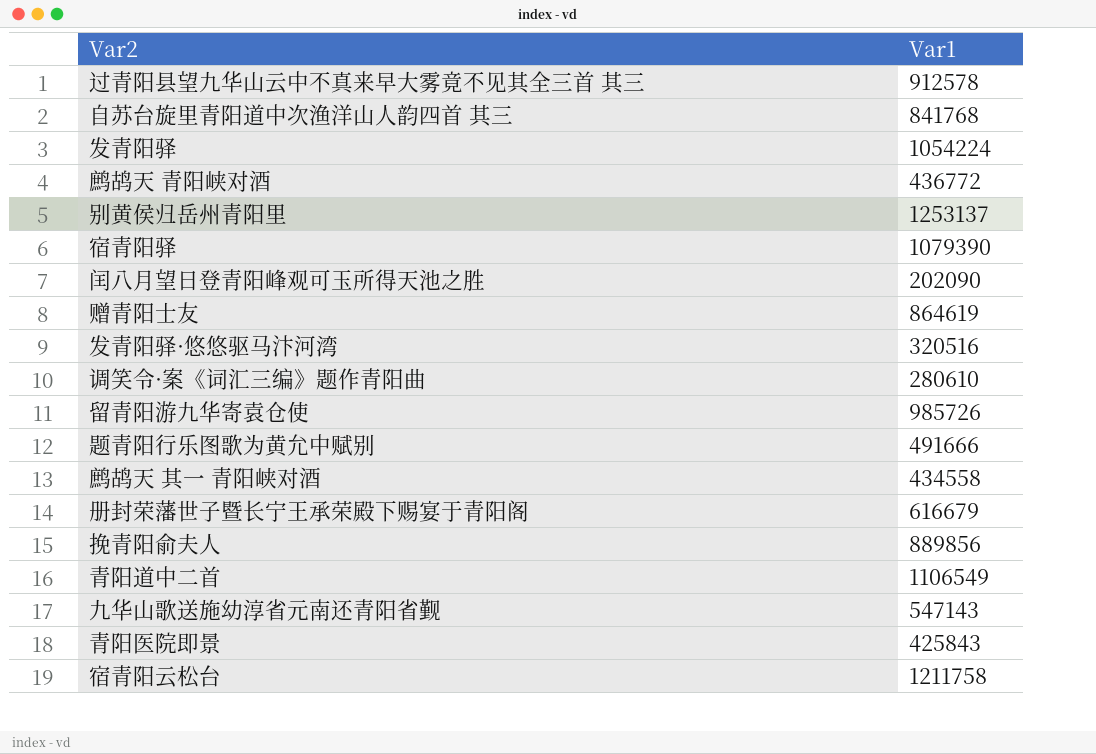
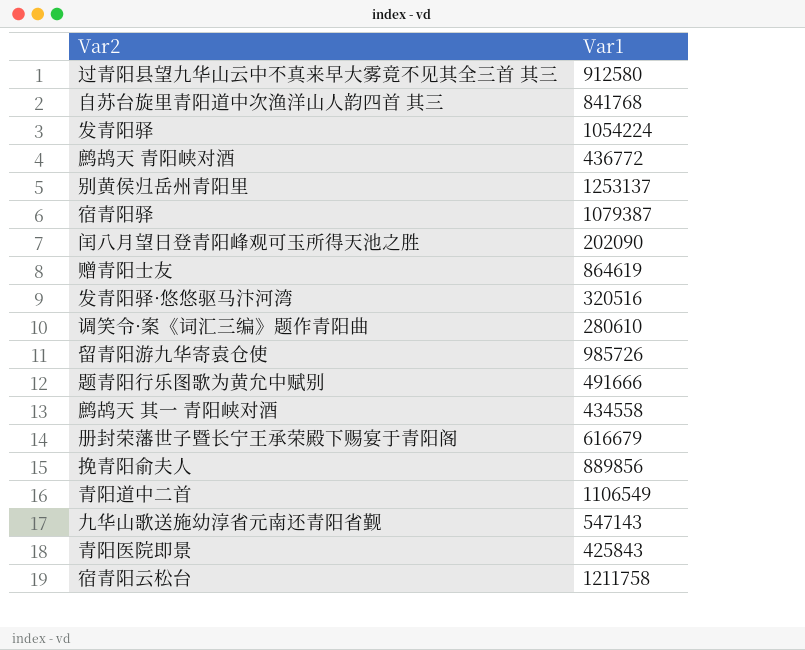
过青阳县望九华山云中不真来早大雾竟不见其全三首 其三 | Var1: 912578 -> 912580
宿青阳驿 | Var1: 1079390 -> 1079387

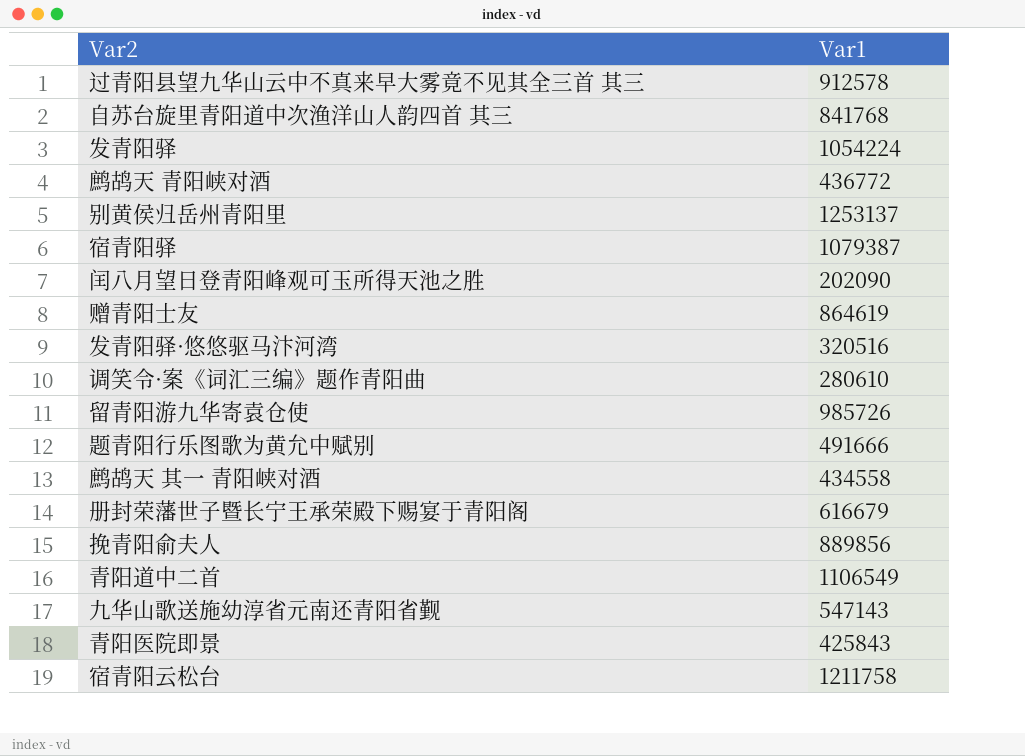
过青阳县望九华山云中不真来早大雾竟不见其全三首 其三 | Var1: 912580 -> 912578

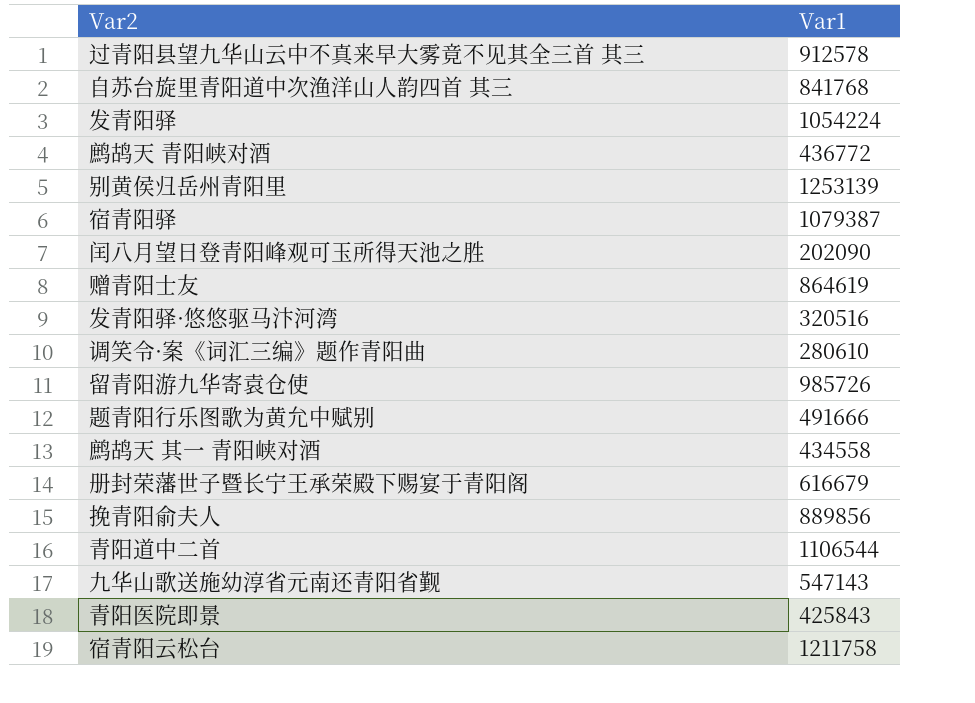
别黄侯归岳州青阳里 | Var1: 1253137 -> 1253139
青阳道中二首 | Var1: 1106549 -> 1106544

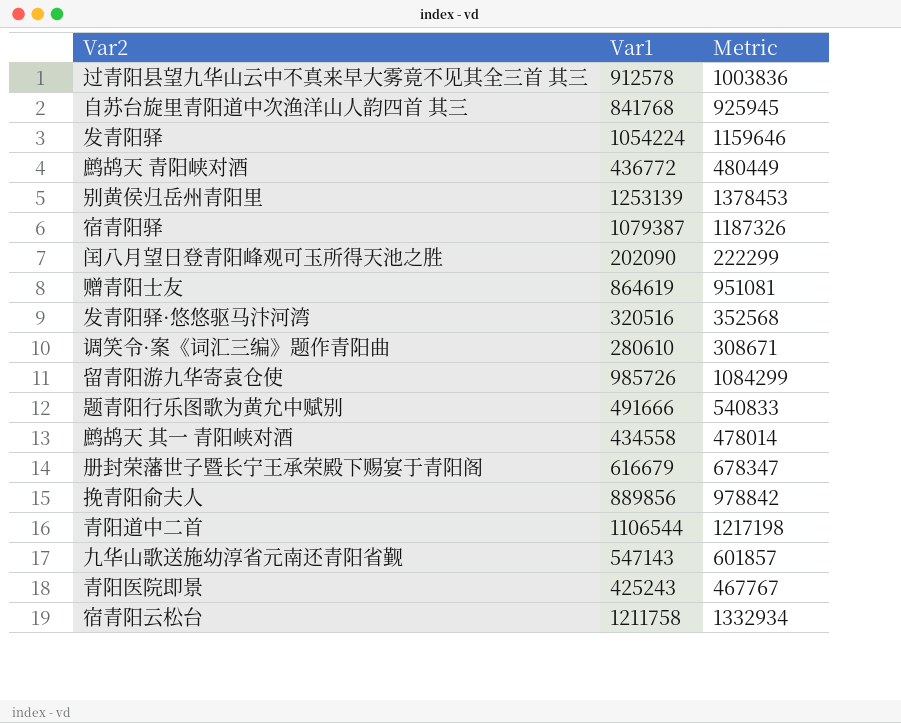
column Metric | formula: none -> [Var1] * 1.1
青阳医院即景 | Var1: 425843 -> 425243

